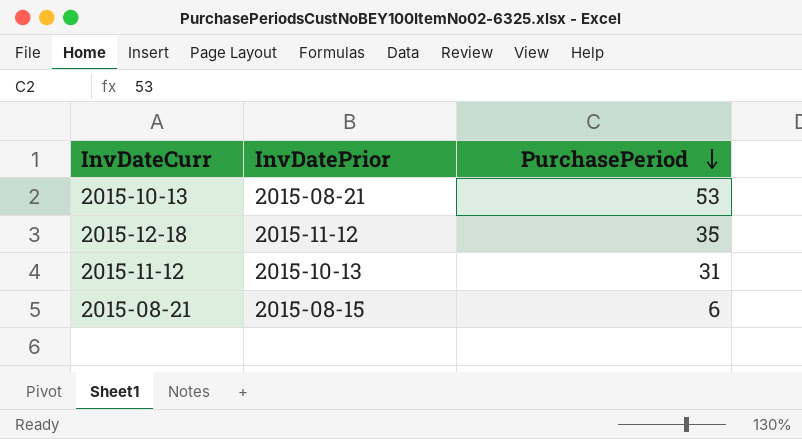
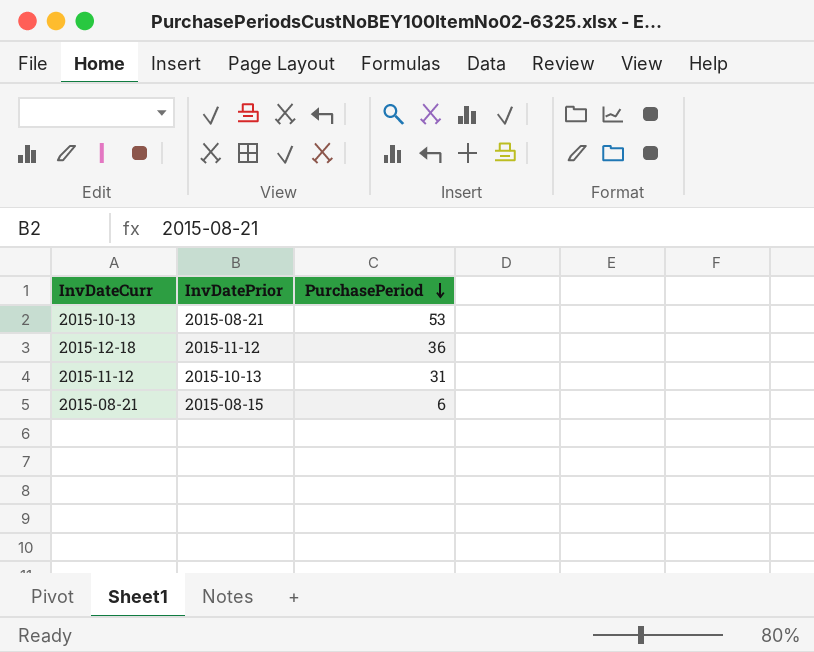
2015-12-18 | PurchasePeriod: 35 -> 36

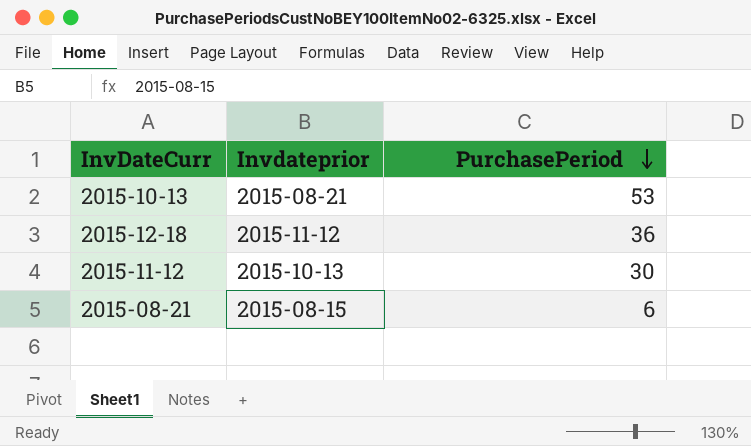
column name: InvDatePrior -> Invdateprior
2015-11-12 | PurchasePeriod: 31 -> 30

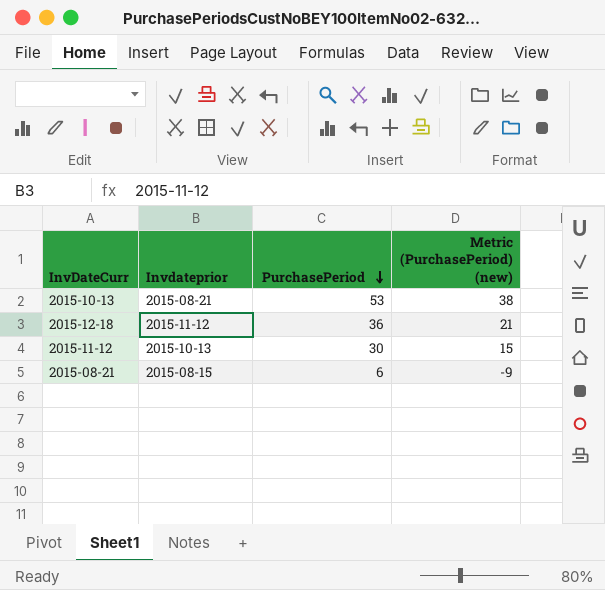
column Metric (PurchasePeriod) (new) | formula: none -> [PurchasePeriod] - 15

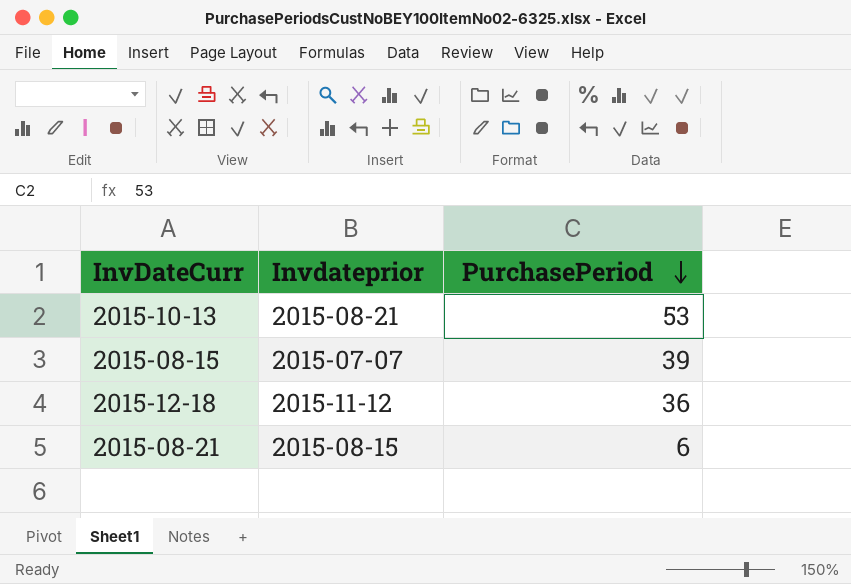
column Metric (PurchasePeriod) (new) | formula: [PurchasePeriod] - 15 -> none
row 2015-11-12: 2015-10-13 | 30 | 15 -> none
row 2015-08-15: none -> 2015-07-07 | 39

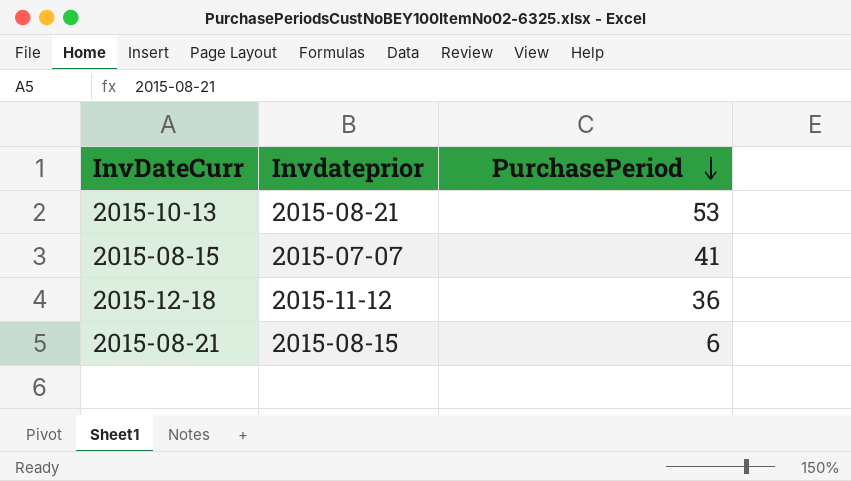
2015-08-15 | PurchasePeriod: 39 -> 41

